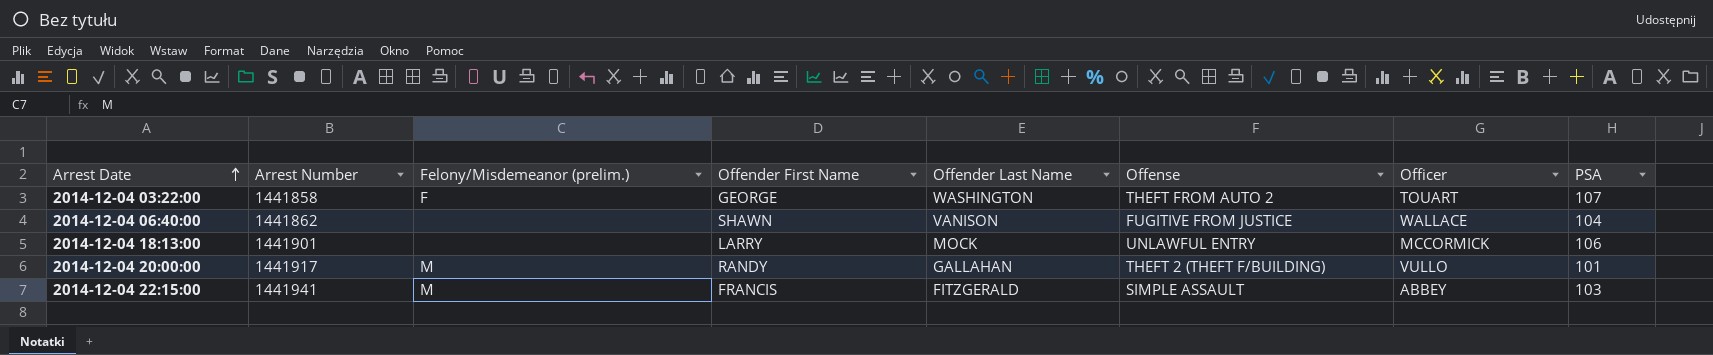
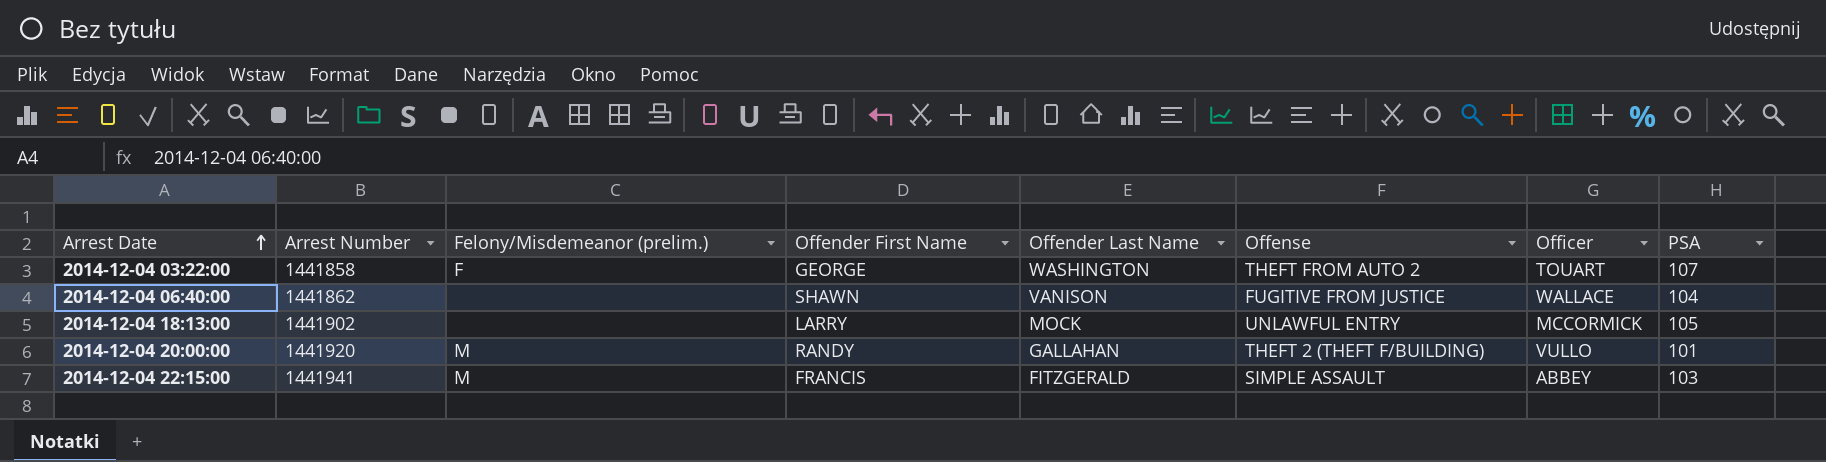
2014-12-04 18:13:00 | Arrest Number: 1441901 -> 1441902
2014-12-04 18:13:00 | PSA: 106 -> 105
2014-12-04 20:00:00 | Arrest Number: 1441917 -> 1441920

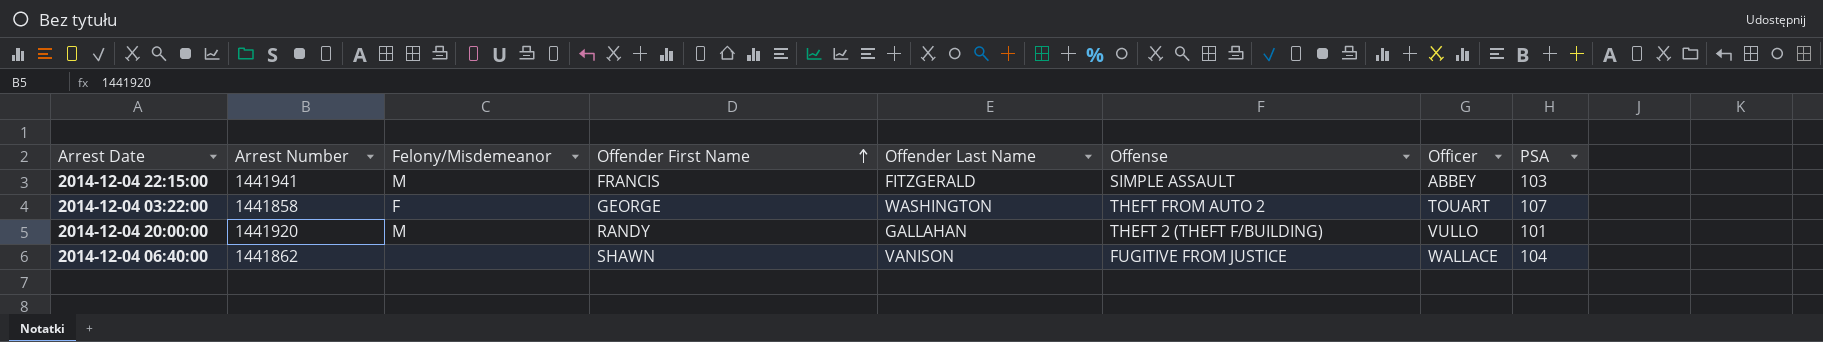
row order: Arrest Date ascending -> Offender First Name ascending
column name: Felony/Misdemeanor (prelim.) -> Felony/Misdemeanor
row 2014-12-04 18:13:00: 1441902 | none | LARRY | MOCK | UNLAWFUL ENTRY | MCCORMICK | 105 -> none

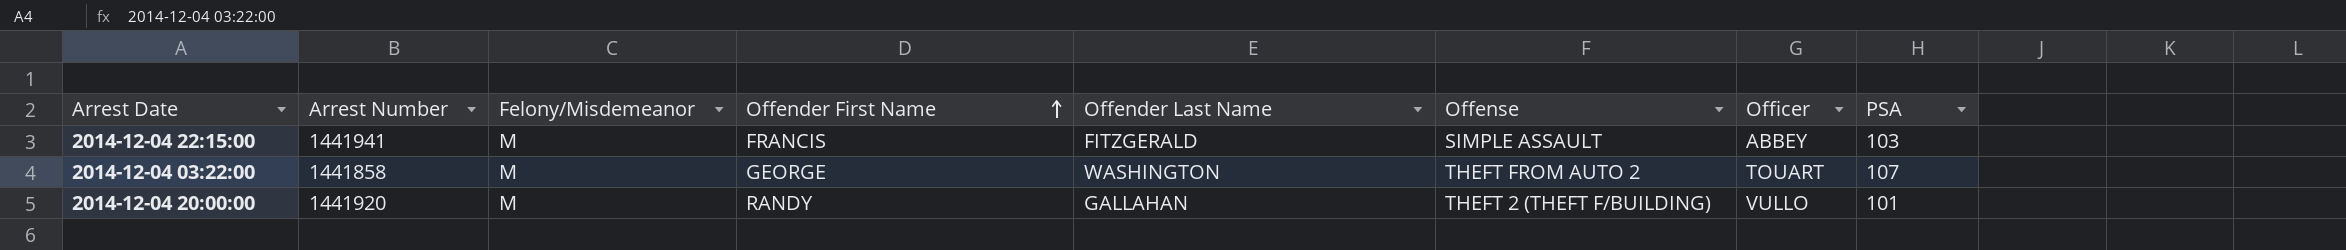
row 2014-12-04 06:40:00: 1441862 | none | SHAWN | VANISON | FUGITIVE FROM JUSTICE | WALLACE | 104 -> none
2014-12-04 03:22:00 | Felony/Misdemeanor: F -> M

